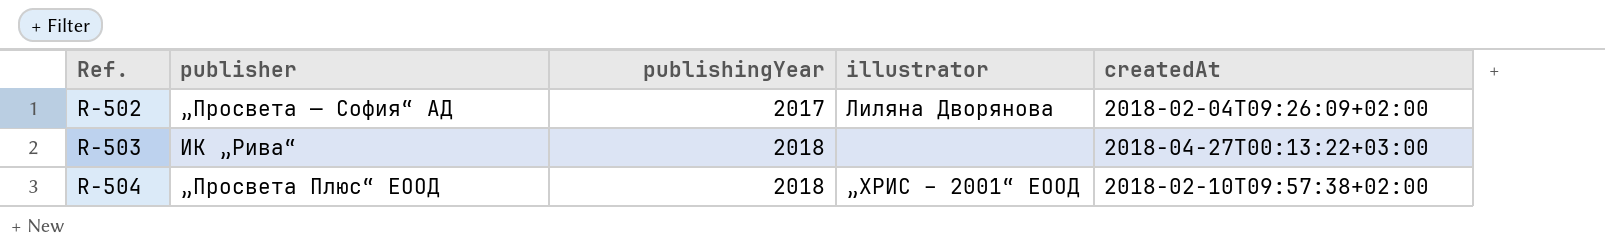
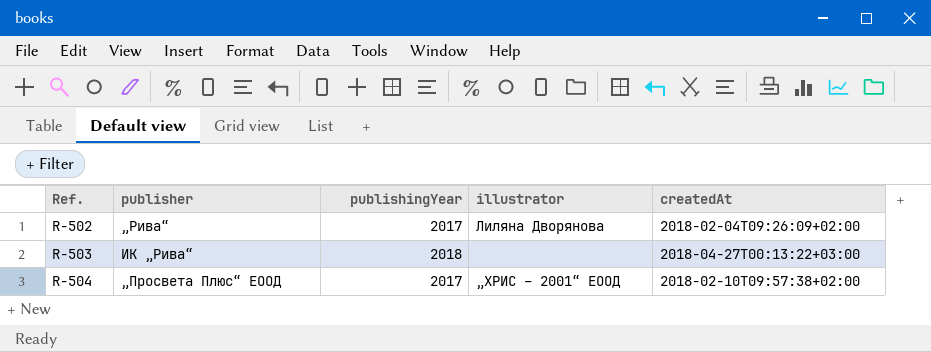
R-502 | publisher: „Просвета — София“ АД -> „Рива“
R-504 | publishingYear: 2018 -> 2017

